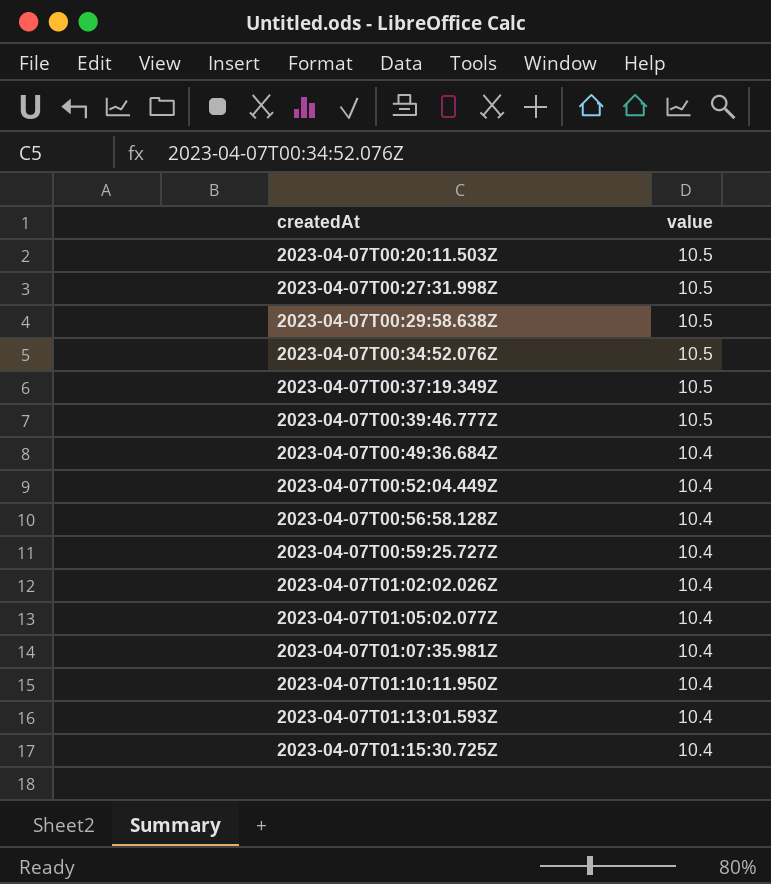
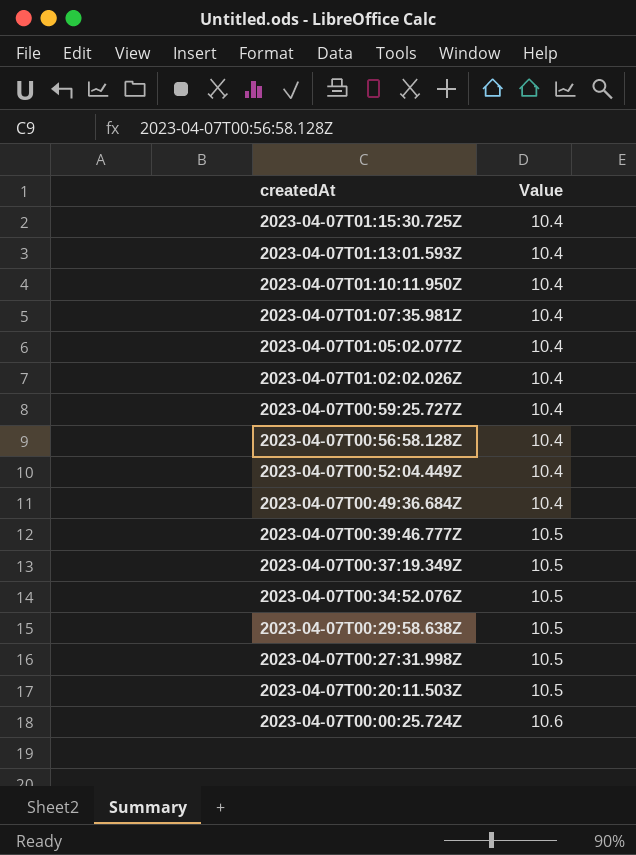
row order: createdAt ascending -> createdAt descending
column name: value -> Value
row 2023-04-07T00:00:25.724Z: none -> 10.6

